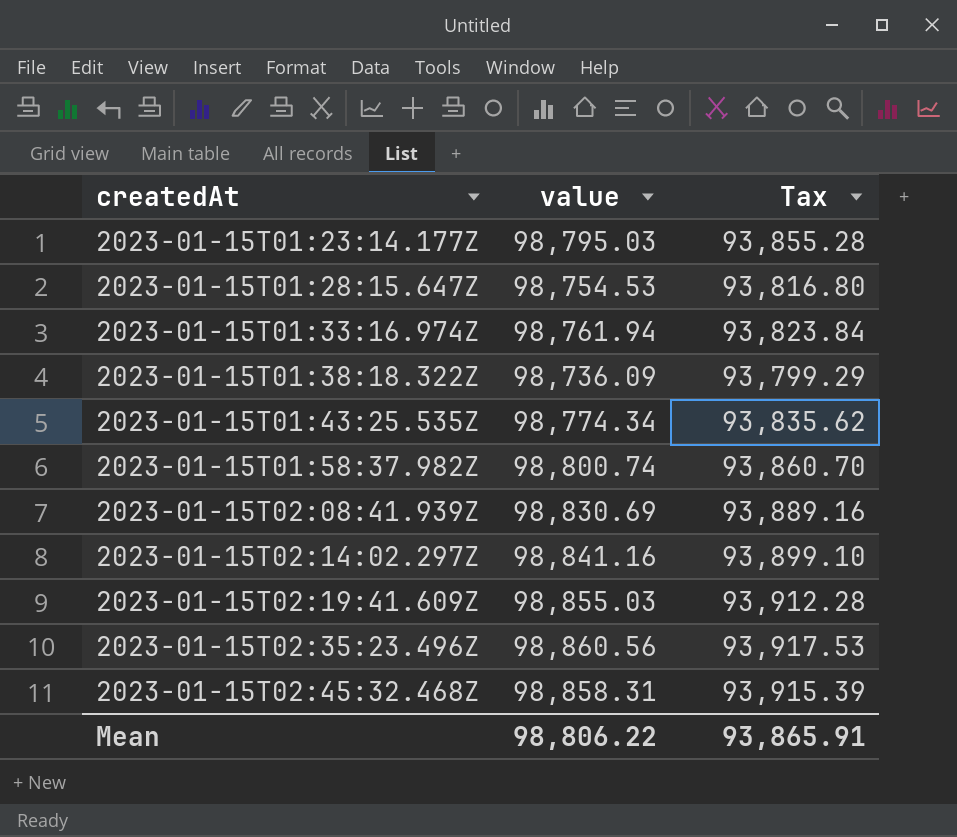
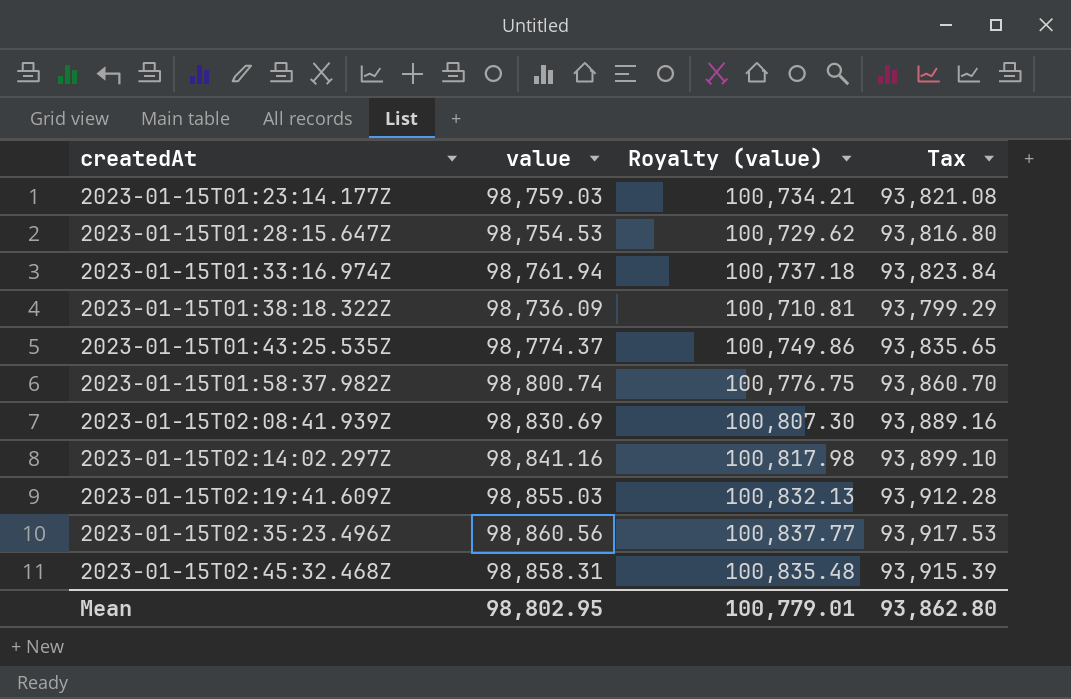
column Royalty (value) | formula: none -> [value] * 1.02
2023-01-15T01:23:14.177Z | value: 98,795.03 -> 98,759.03
2023-01-15T01:23:14.177Z | Tax: 93,855.28 -> 93,821.08
2023-01-15T01:43:25.535Z | value: 98,774.34 -> 98,774.37
2023-01-15T01:43:25.535Z | Tax: 93,835.62 -> 93,835.65
Mean | value: 98,806.22 -> 98,802.95
Mean | Tax: 93,865.91 -> 93,862.80

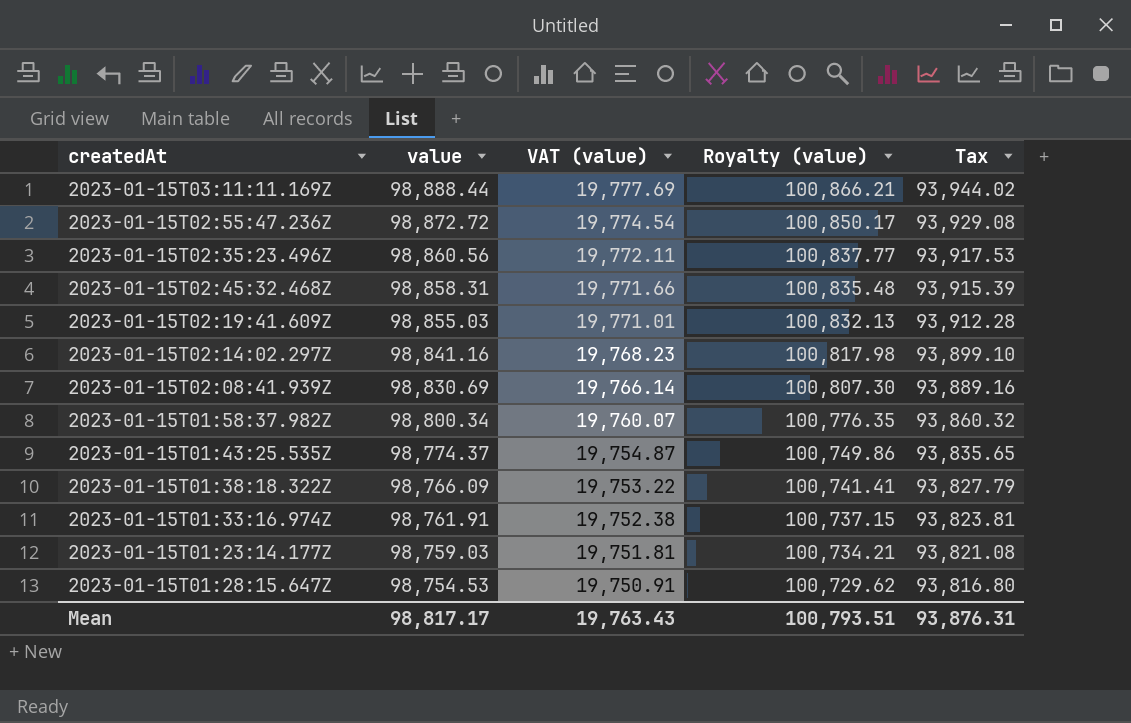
row order: createdAt ascending -> value descending
column VAT (value) | formula: none -> [value] * 0.2
row 2023-01-15T03:11:11.169Z: none -> 98,888.44 | 19,777.69 | 100,866.21 | 93,944.02
row 2023-01-15T02:55:47.236Z: none -> 98,872.72 | 19,774.54 | 100,850.17 | 93,929.08
2023-01-15T01:58:37.982Z | value: 98,800.74 -> 98,800.34
2023-01-15T01:58:37.982Z | Royalty (value): 100,776.75 -> 100,776.35
2023-01-15T01:58:37.982Z | Tax: 93,860.70 -> 93,860.32
2023-01-15T01:38:18.322Z | value: 98,736.09 -> 98,766.09
2023-01-15T01:38:18.322Z | Royalty (value): 100,710.81 -> 100,741.41
2023-01-15T01:38:18.322Z | Tax: 93,799.29 -> 93,827.79
2023-01-15T01:33:16.974Z | value: 98,761.94 -> 98,761.91
2023-01-15T01:33:16.974Z | Royalty (value): 100,737.18 -> 100,737.15
2023-01-15T01:33:16.974Z | Tax: 93,823.84 -> 93,823.81
Mean | value: 98,802.95 -> 98,817.17
Mean | Royalty (value): 100,779.01 -> 100,793.51
Mean | Tax: 93,862.80 -> 93,876.31

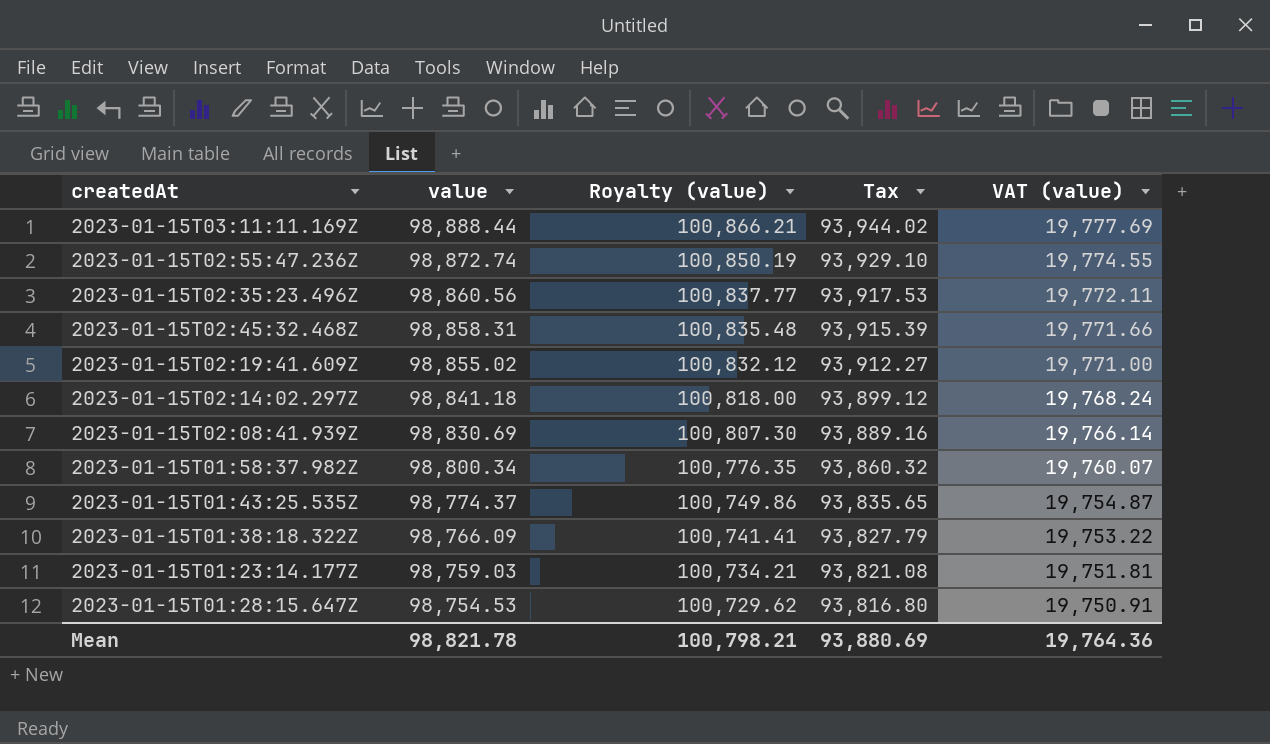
column VAT (value) | position: 3 -> 5
row 2023-01-15T01:33:16.974Z: 98,761.91 | 19,752.38 | 100,737.15 | 93,823.81 -> none
2023-01-15T02:55:47.236Z | value: 98,872.72 -> 98,872.74
2023-01-15T02:55:47.236Z | Royalty (value): 100,850.17 -> 100,850.19
2023-01-15T02:55:47.236Z | Tax: 93,929.08 -> 93,929.10
2023-01-15T02:55:47.236Z | VAT (value): 19,774.54 -> 19,774.55
2023-01-15T02:19:41.609Z | value: 98,855.03 -> 98,855.02
2023-01-15T02:19:41.609Z | Royalty (value): 100,832.13 -> 100,832.12
2023-01-15T02:19:41.609Z | Tax: 93,912.28 -> 93,912.27
2023-01-15T02:19:41.609Z | VAT (value): 19,771.01 -> 19,771.00
2023-01-15T02:14:02.297Z | value: 98,841.16 -> 98,841.18
2023-01-15T02:14:02.297Z | Royalty (value): 100,817.98 -> 100,818.00
2023-01-15T02:14:02.297Z | Tax: 93,899.10 -> 93,899.12
2023-01-15T02:14:02.297Z | VAT (value): 19,768.23 -> 19,768.24
Mean | value: 98,817.17 -> 98,821.78
Mean | Royalty (value): 100,793.51 -> 100,798.21
Mean | Tax: 93,876.31 -> 93,880.69
Mean | VAT (value): 19,763.43 -> 19,764.36

